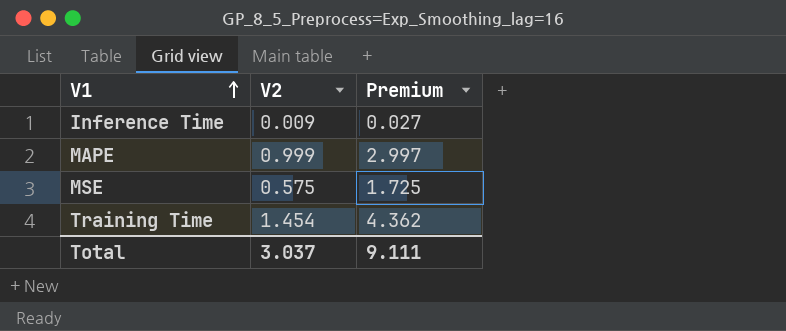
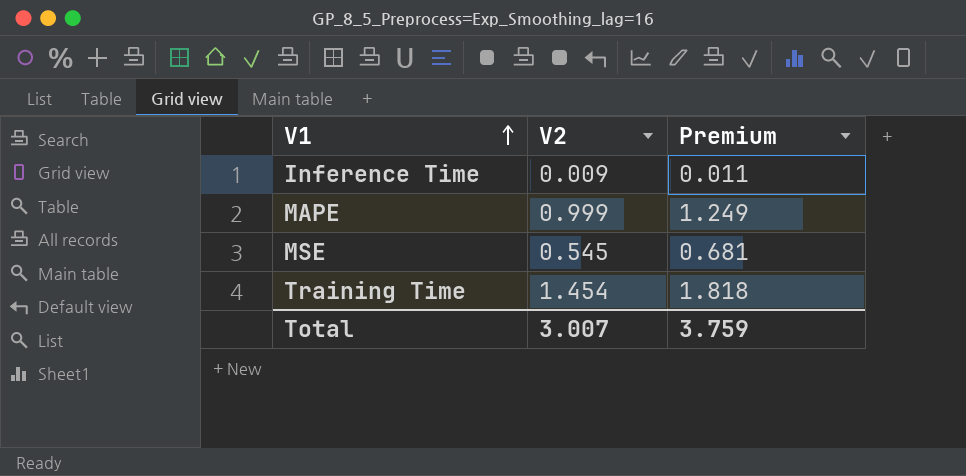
column Premium | formula: [V2] * 3 -> [V2] * 1.25
MSE | V2: 0.575 -> 0.545
Total | V2: 3.037 -> 3.007
Total | Premium: 9.111 -> 3.759

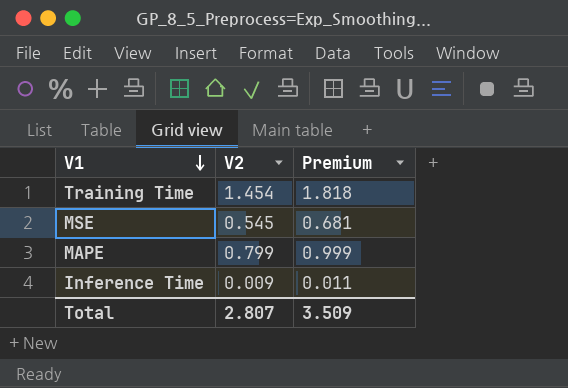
row order: V1 ascending -> V1 descending
MAPE | V2: 0.999 -> 0.799
MAPE | Premium: 1.249 -> 0.999
Total | V2: 3.007 -> 2.807
Total | Premium: 3.759 -> 3.509

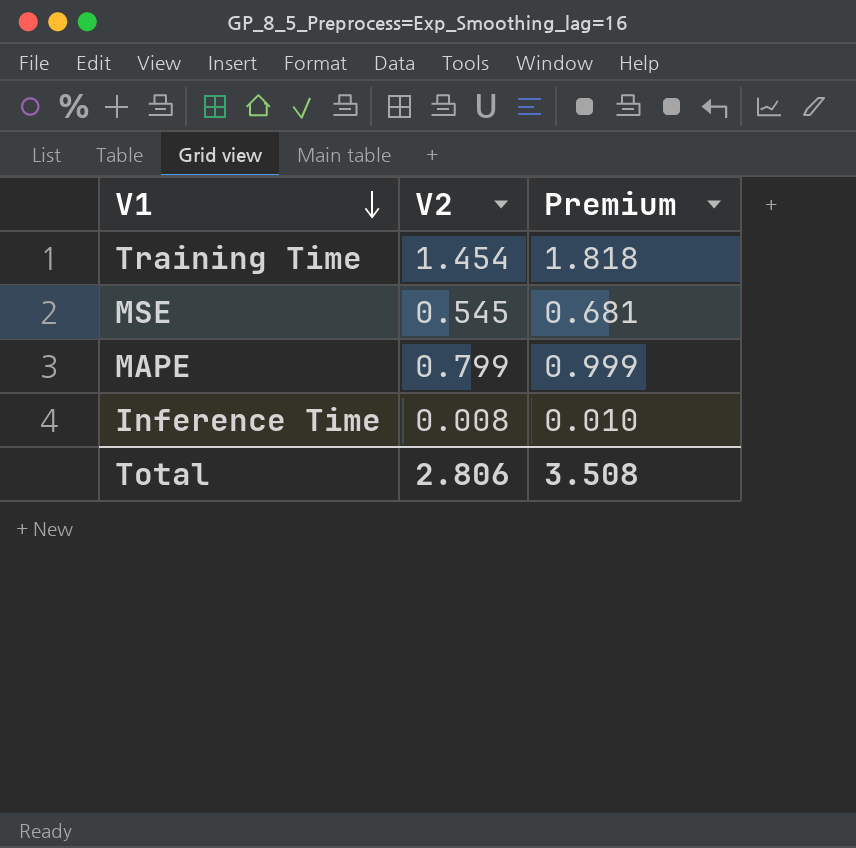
Inference Time | V2: 0.009 -> 0.008
Inference Time | Premium: 0.011 -> 0.010
Total | V2: 2.807 -> 2.806
Total | Premium: 3.509 -> 3.508

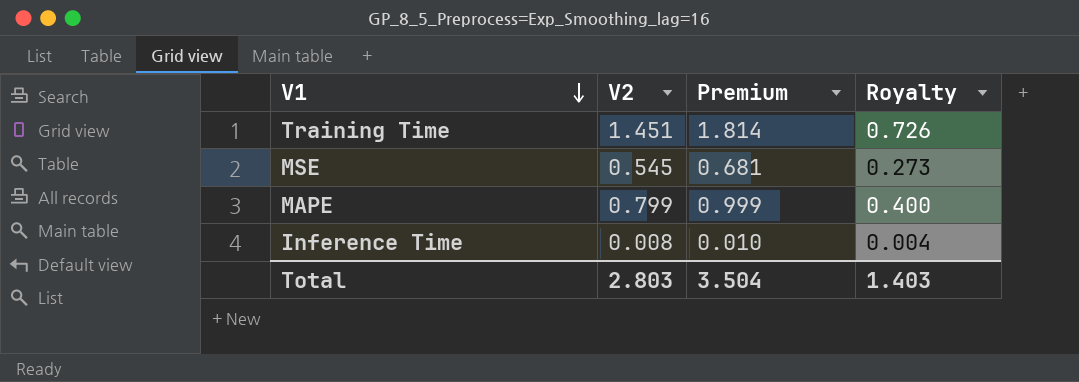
column Royalty | formula: none -> [V2] * 0.5
Training Time | V2: 1.454 -> 1.451
Training Time | Premium: 1.818 -> 1.814
Total | V2: 2.806 -> 2.803
Total | Premium: 3.508 -> 3.504

